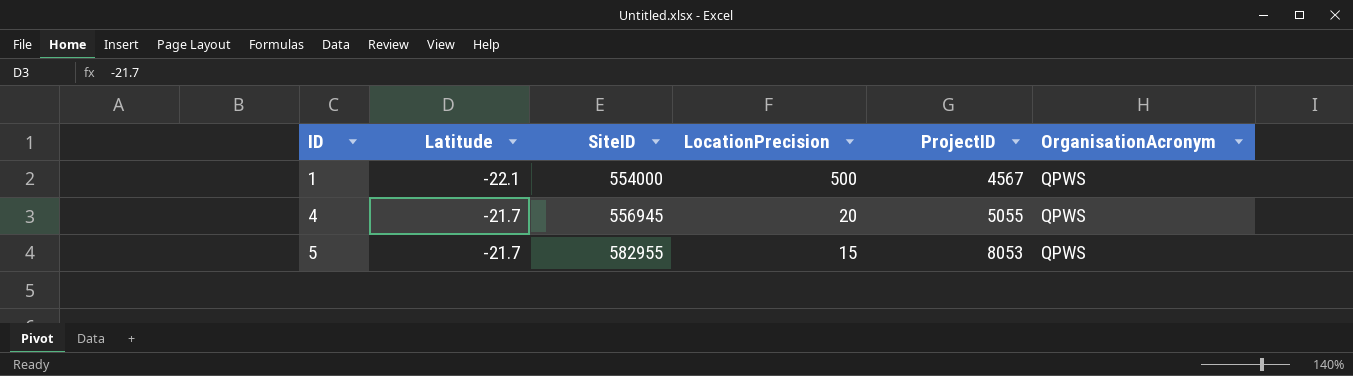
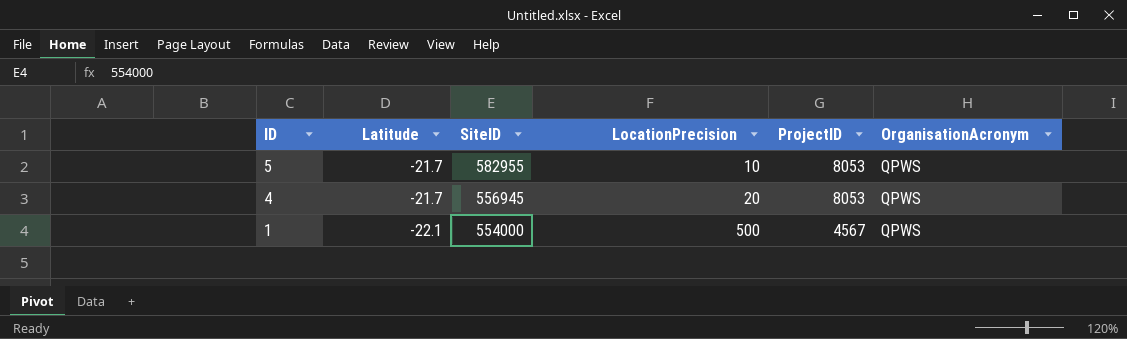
row order: ID ascending -> ID descending
5 | LocationPrecision: 15 -> 10
4 | ProjectID: 5055 -> 8053

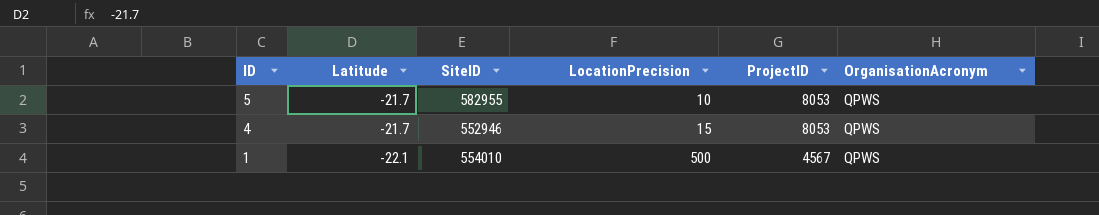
4 | SiteID: 556945 -> 552946
4 | LocationPrecision: 20 -> 15
1 | SiteID: 554000 -> 554010

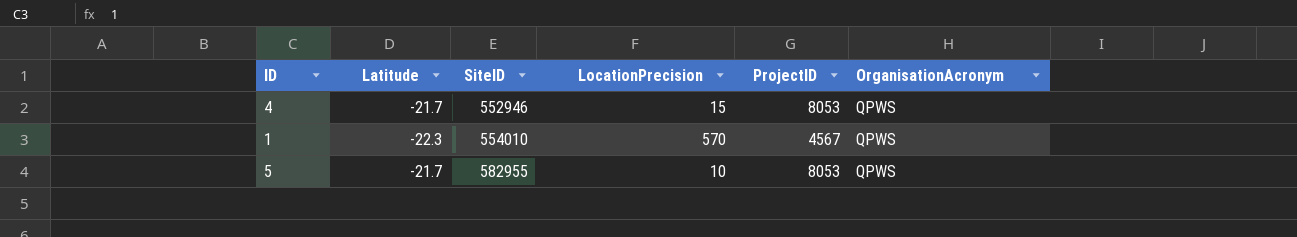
row order: ID descending -> SiteID ascending
1 | Latitude: -22.1 -> -22.3
1 | LocationPrecision: 500 -> 570

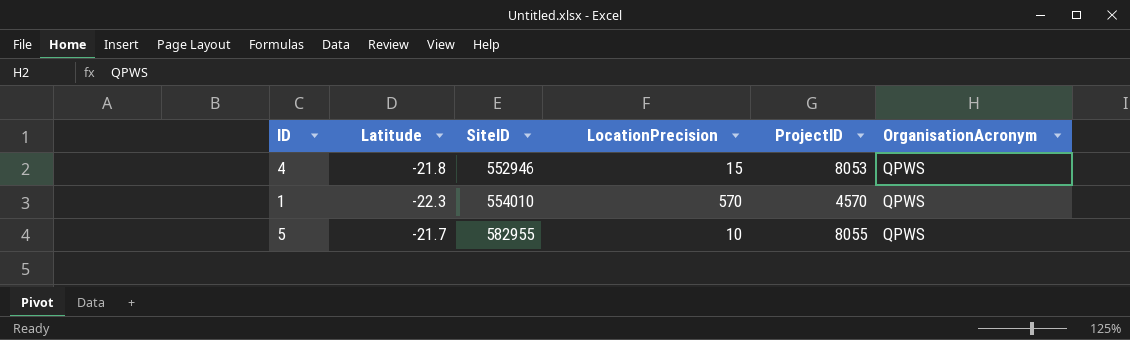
4 | Latitude: -21.7 -> -21.8
1 | ProjectID: 4567 -> 4570
5 | ProjectID: 8053 -> 8055

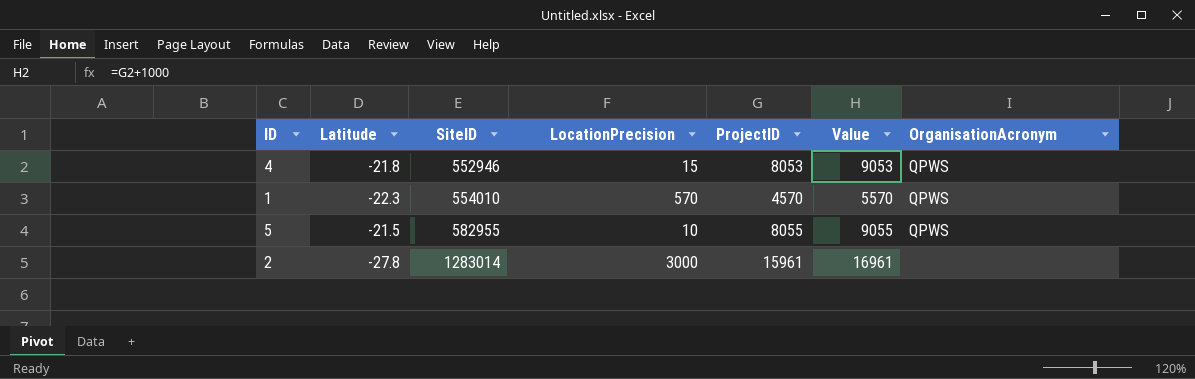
column Value | formula: none -> [ProjectID] + 1000
5 | Latitude: -21.7 -> -21.5
row 2: none -> -27.8 | 1283014 | 3000 | 15961 | 16961 | none

